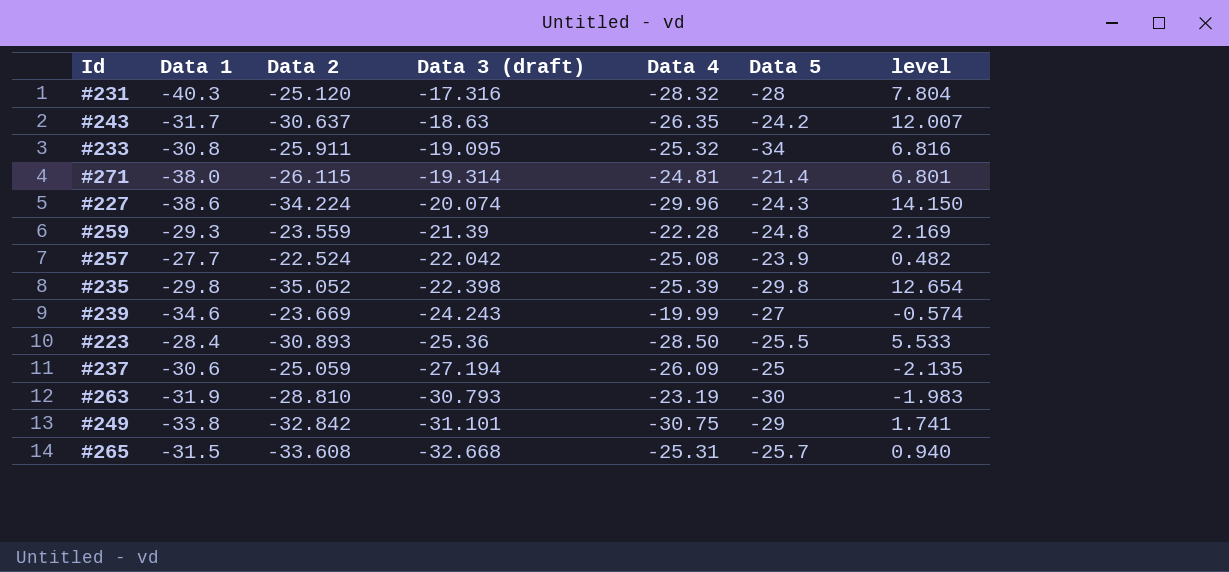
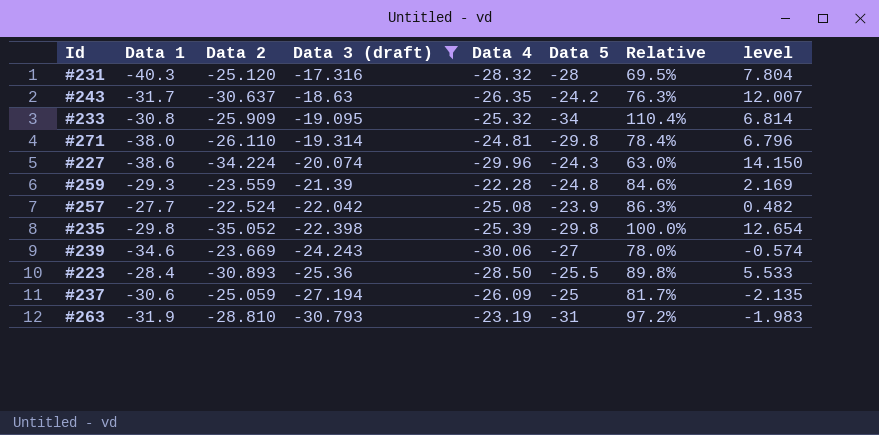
filter: none -> Data 3 (draft) >= -30.793
column Relative | formula: none -> [Data 5] / [Data 1]
#233 | Data 2: -25.911 -> -25.909
#233 | level: 6.816 -> 6.814
#271 | Data 2: -26.115 -> -26.110
#271 | Data 5: -21.4 -> -29.8
#271 | level: 6.801 -> 6.796
#239 | Data 4: -19.99 -> -30.06
#263 | Data 5: -30 -> -31

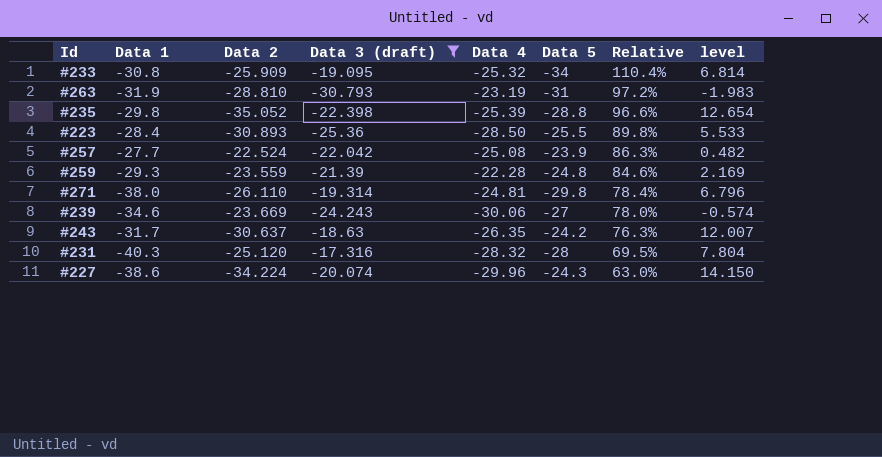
row order: Data 3 (draft) descending -> Relative descending
row #237: -30.6 | -25.059 | -27.194 | -26.09 | -25 | 81.7% | -2.135 -> none
#235 | Data 5: -29.8 -> -28.8
#235 | Relative: 100.0% -> 96.6%

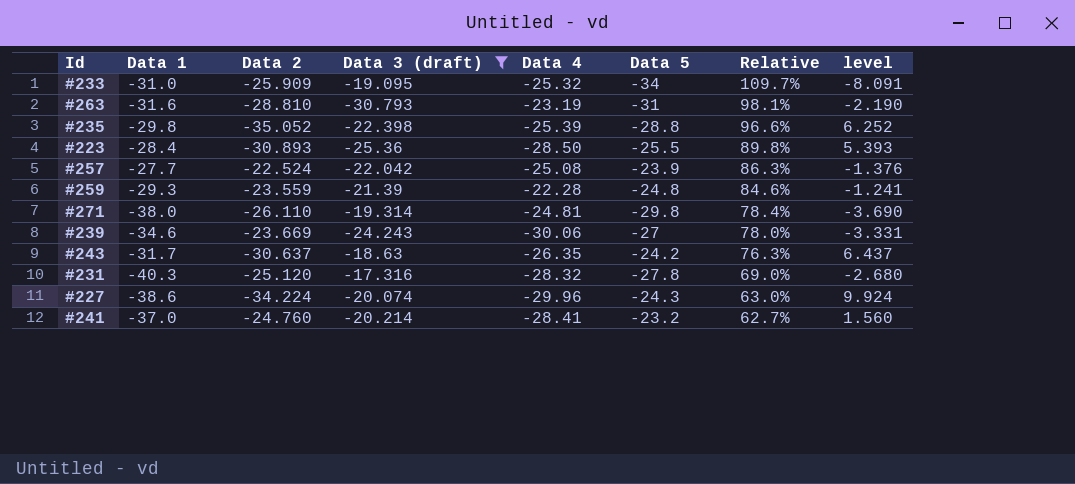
column level | formula: [Data 3 (draft)] - [Data 2] -> [Data 5] - [Data 2]
#233 | Data 1: -30.8 -> -31.0
#233 | Relative: 110.4% -> 109.7%
#263 | Data 1: -31.9 -> -31.6
#263 | Relative: 97.2% -> 98.1%
#231 | Data 5: -28 -> -27.8
#231 | Relative: 69.5% -> 69.0%
row #241: none -> -37.0 | -24.760 | -20.214 | -28.41 | -23.2 | 62.7% | 1.560

